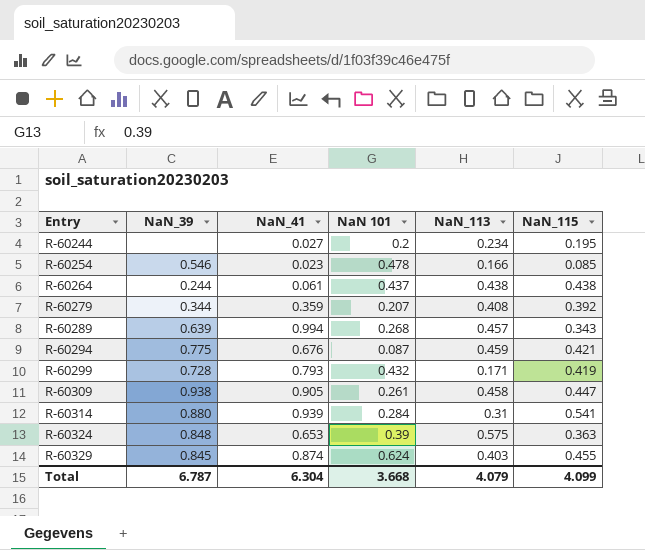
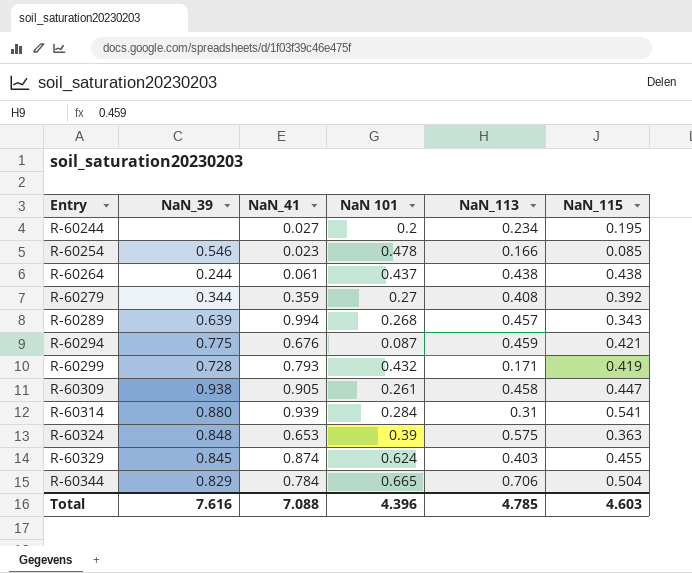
R-60279 | NaN 101: 0.207 -> 0.27
row R-60344: none -> 0.829 | 0.784 | 0.665 | 0.706 | 0.504
Total | NaN_39: 6.787 -> 7.616
Total | NaN_41: 6.304 -> 7.088
Total | NaN 101: 3.668 -> 4.396
Total | NaN_113: 4.079 -> 4.785
Total | NaN_115: 4.099 -> 4.603

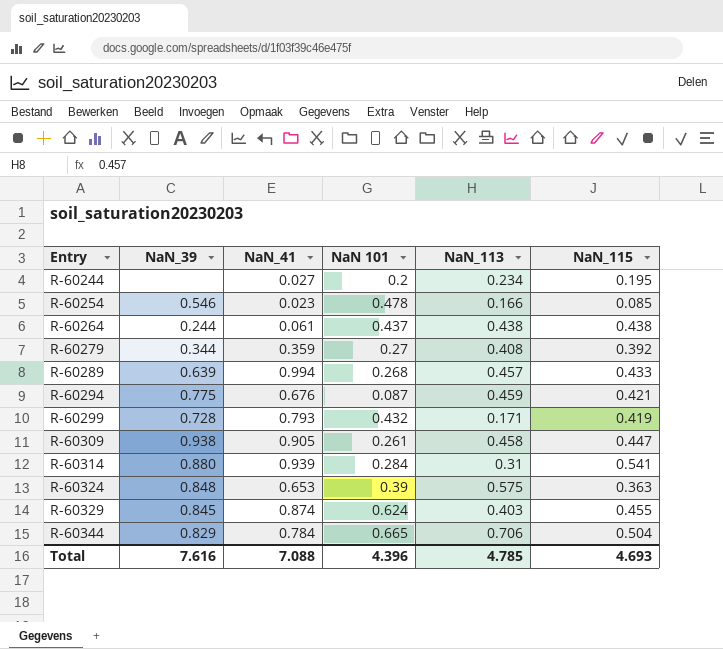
R-60289 | NaN_115: 0.343 -> 0.433
Total | NaN_115: 4.603 -> 4.693

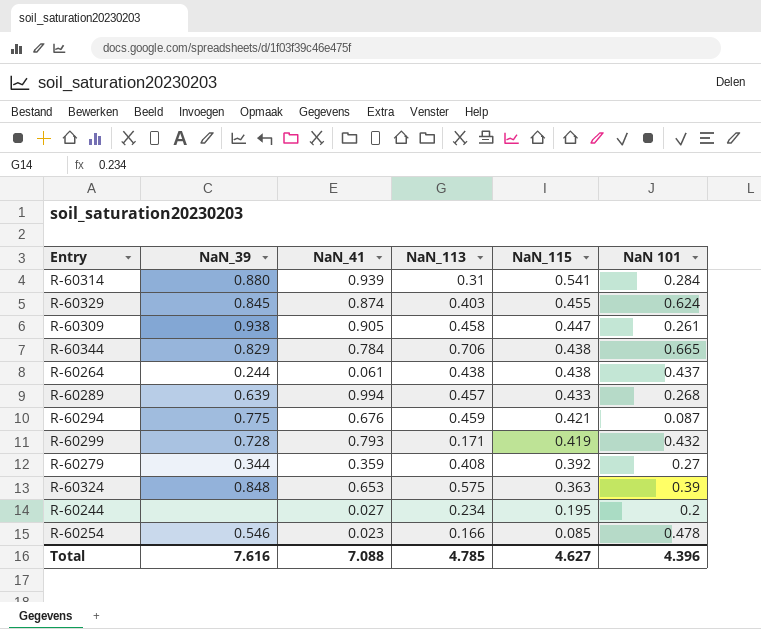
row order: Entry ascending -> NaN_115 descending
column NaN 101 | position: 4 -> 6
R-60344 | NaN_115: 0.504 -> 0.438
Total | NaN_115: 4.693 -> 4.627

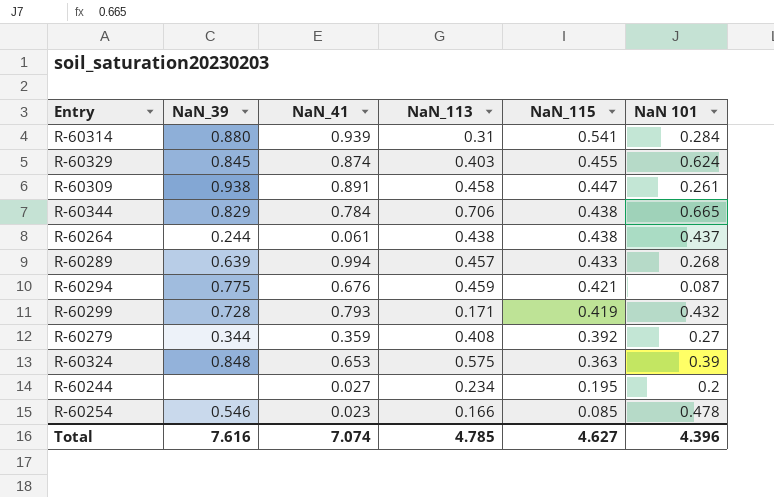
R-60309 | NaN_41: 0.905 -> 0.891
Total | NaN_41: 7.088 -> 7.074

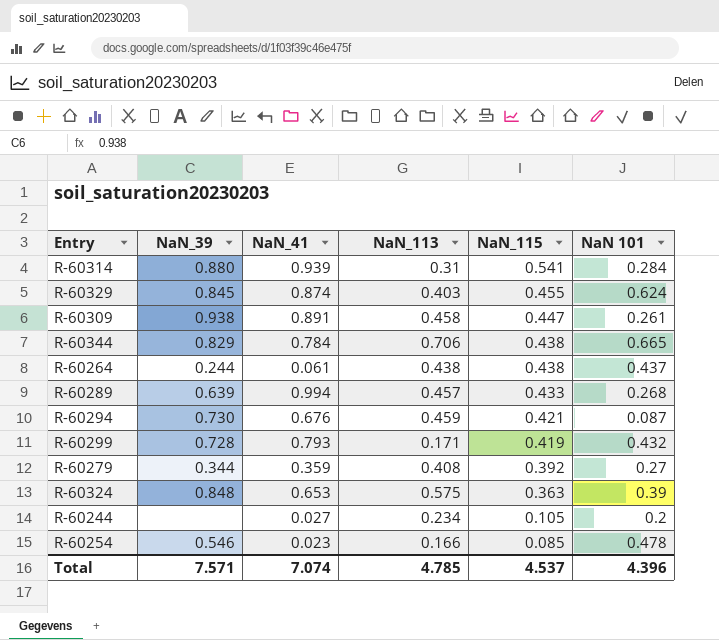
R-60294 | NaN_39: 0.775 -> 0.730
R-60244 | NaN_115: 0.195 -> 0.105
Total | NaN_39: 7.616 -> 7.571
Total | NaN_115: 4.627 -> 4.537

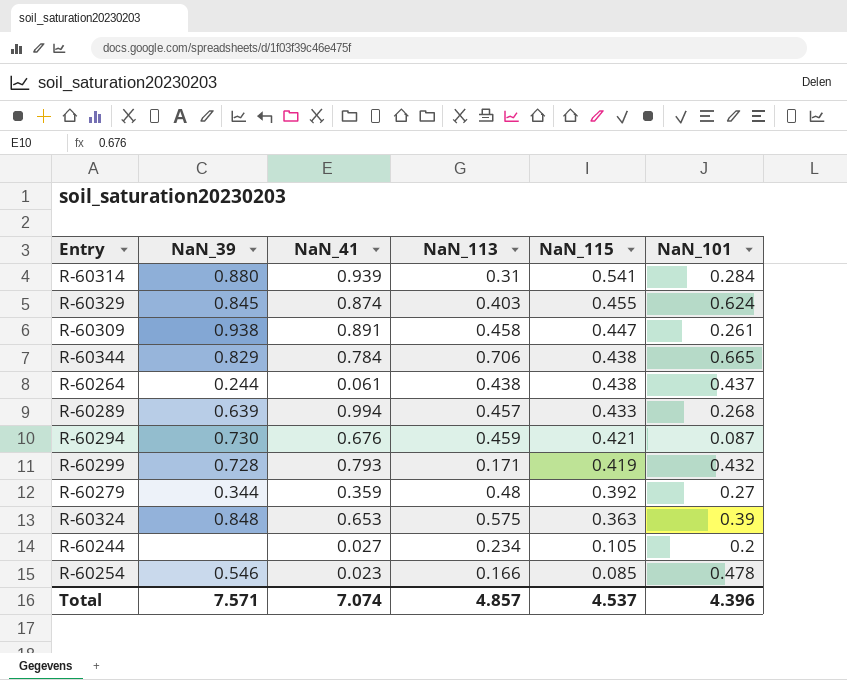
column name: NaN 101 -> NaN_101
R-60279 | NaN_113: 0.408 -> 0.48
Total | NaN_113: 4.785 -> 4.857

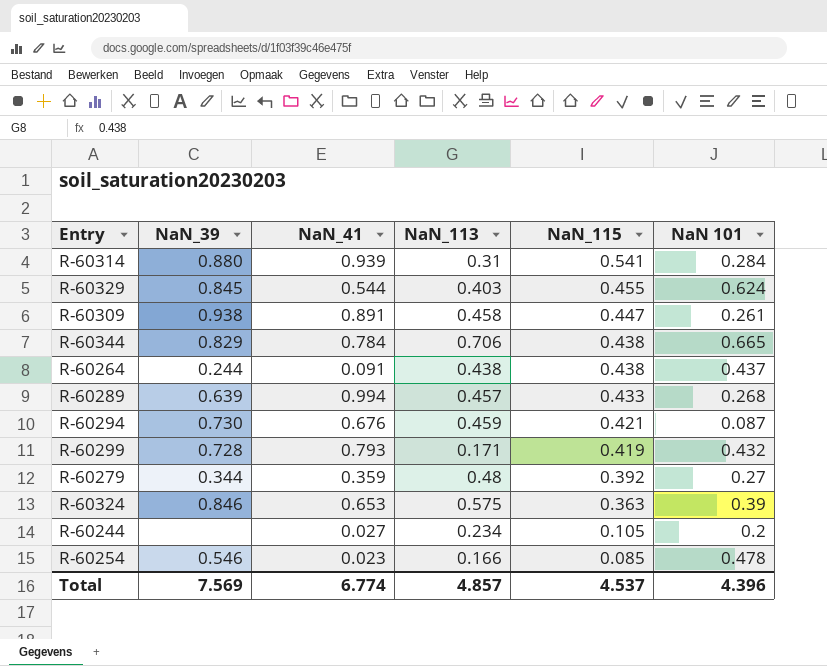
column name: NaN_101 -> NaN 101
R-60329 | NaN_41: 0.874 -> 0.544
R-60264 | NaN_41: 0.061 -> 0.091
R-60324 | NaN_39: 0.848 -> 0.846
Total | NaN_39: 7.571 -> 7.569
Total | NaN_41: 7.074 -> 6.774

